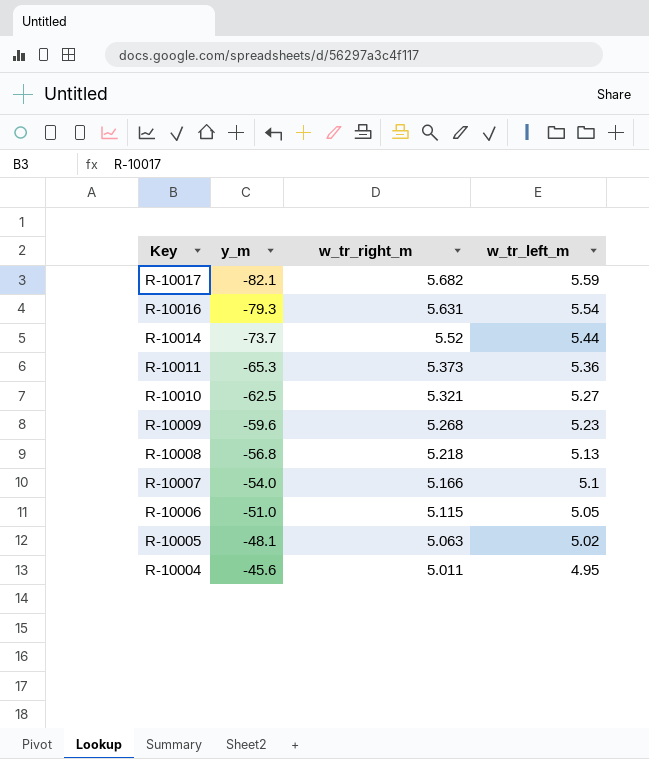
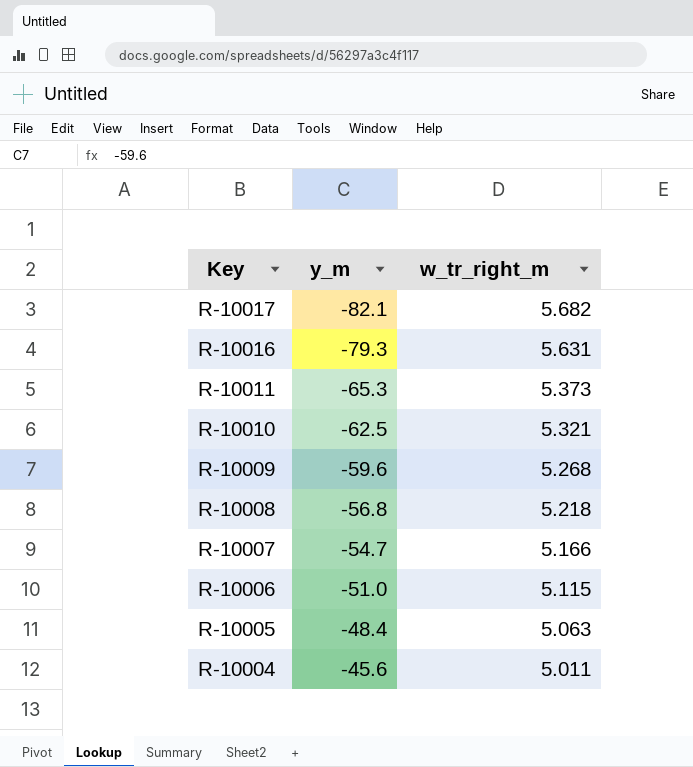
column w_tr_left_m | position: 4 -> none
row R-10014: -73.7 | 5.52 | 5.44 -> none
R-10007 | y_m: -54.0 -> -54.7
R-10005 | y_m: -48.1 -> -48.4

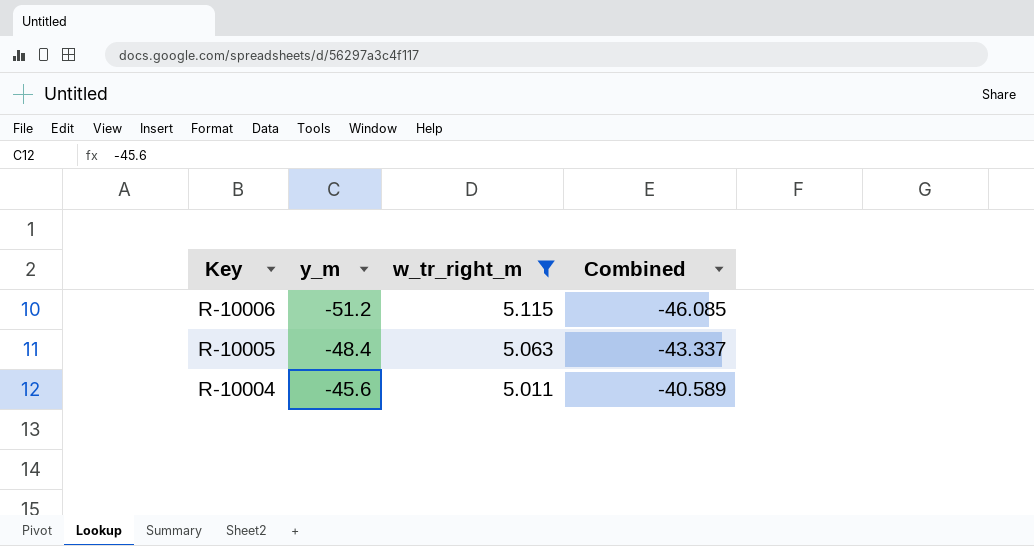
filter: none -> w_tr_right_m <= 5.115
column Combined | formula: none -> [y_m] + [w_tr_right_m]
R-10006 | y_m: -51.0 -> -51.2

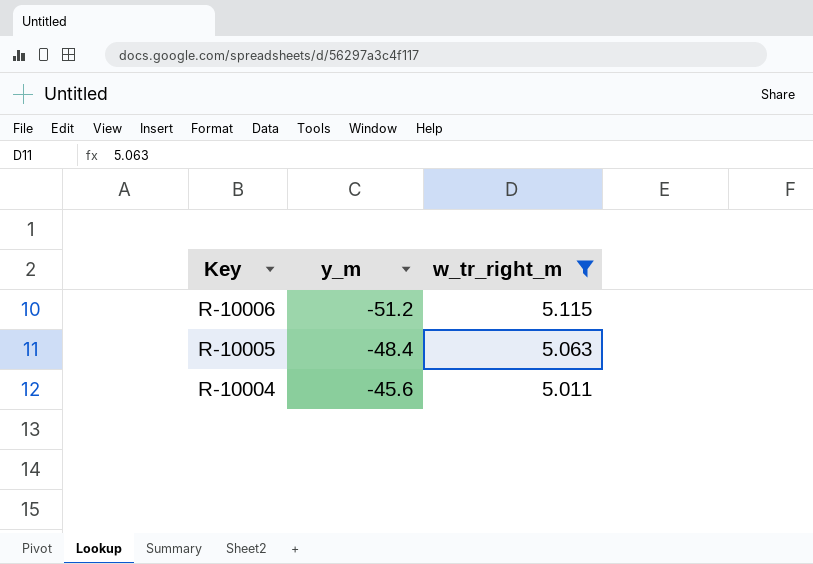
column Combined | formula: [y_m] + [w_tr_right_m] -> none

